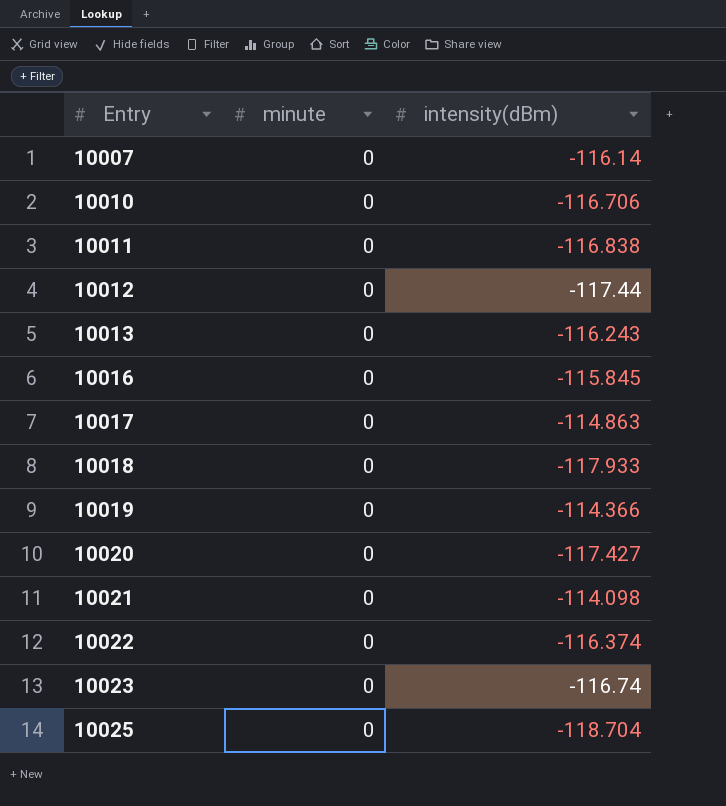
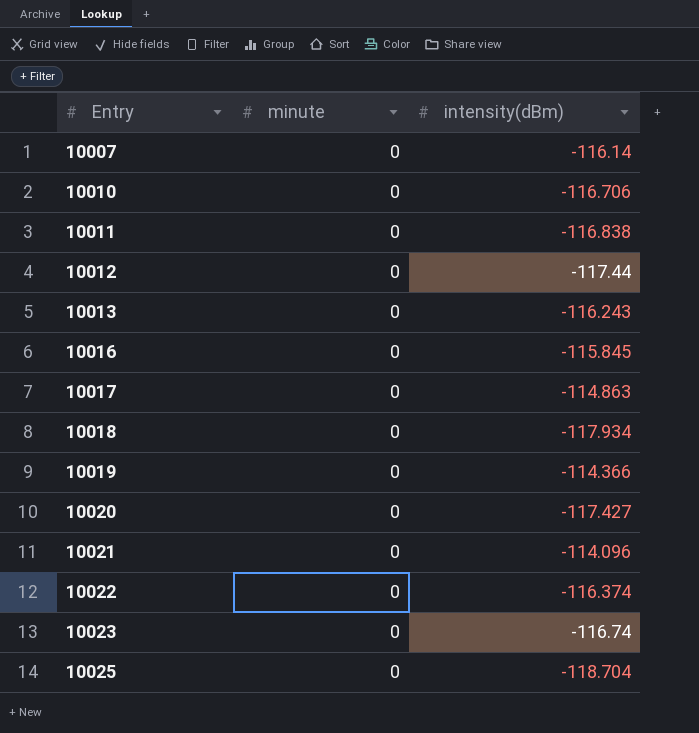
10018 | intensity(dBm): -117.933 -> -117.934
10021 | intensity(dBm): -114.098 -> -114.096

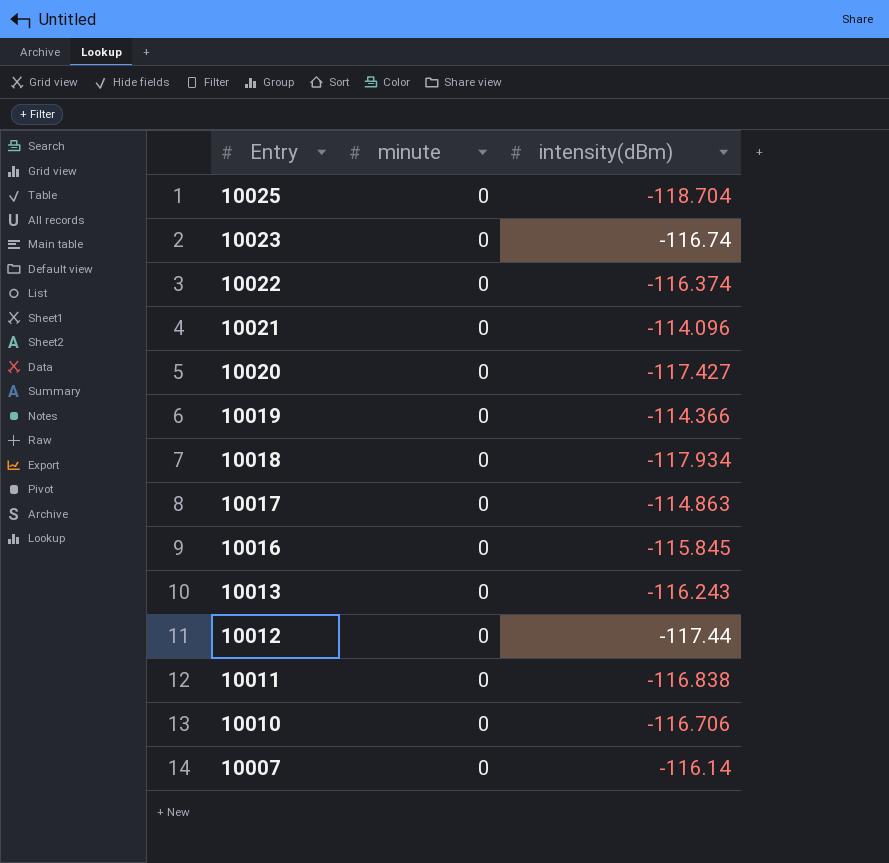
row order: Entry ascending -> Entry descending

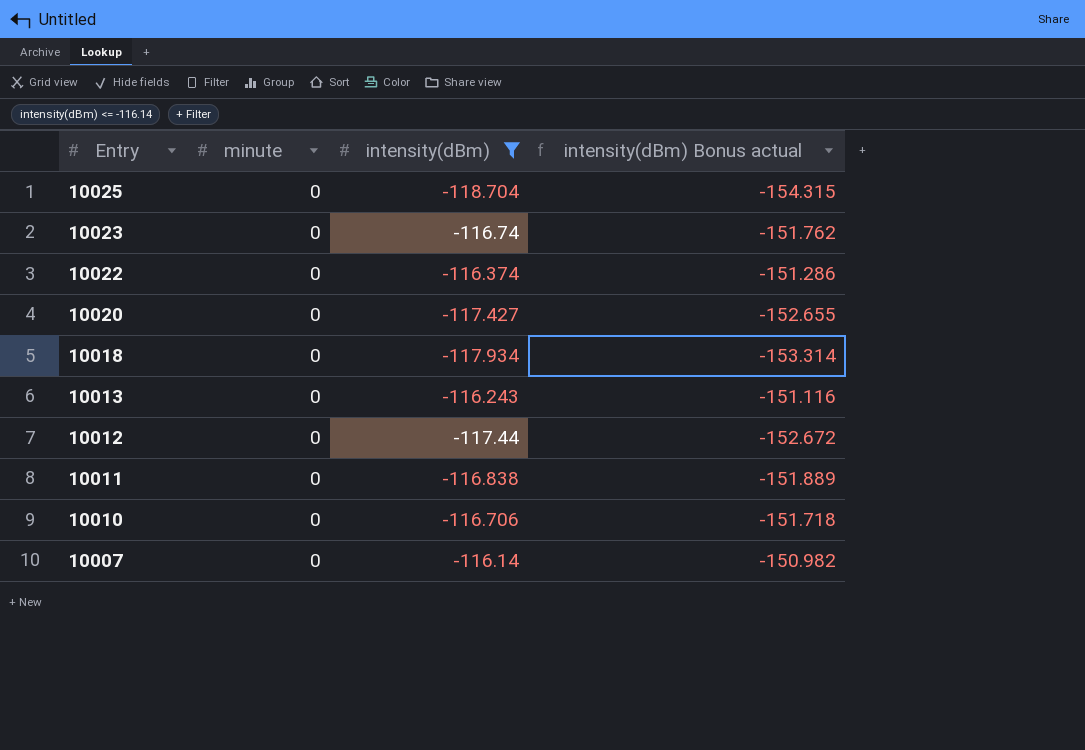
filter: none -> intensity(dBm) <= -116.14
column intensity(dBm) Bonus actual | formula: none -> [intensity(dBm)] * 1.3

